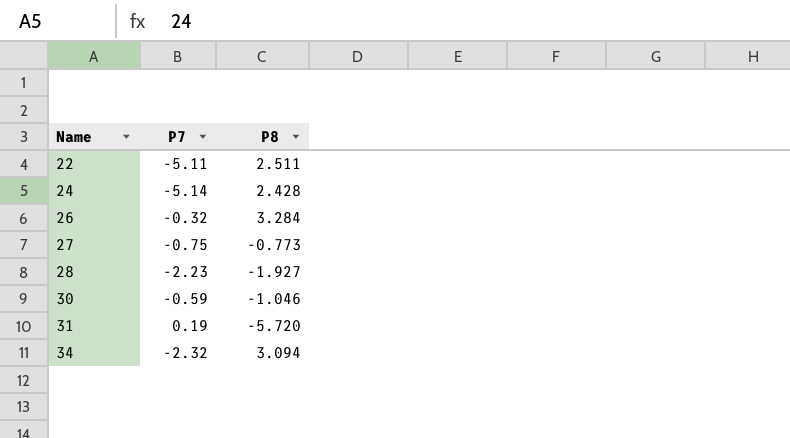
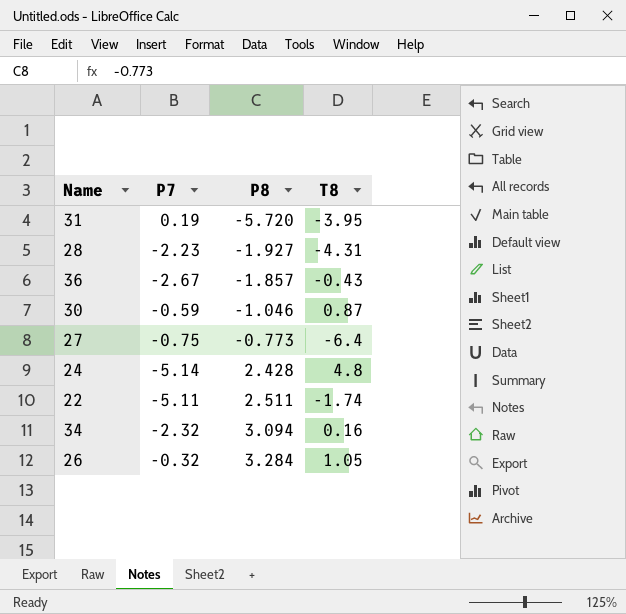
row order: Name ascending -> P8 ascending
column T8 | position: none -> 4
row 36: none -> -2.67 | -1.857 | -0.43

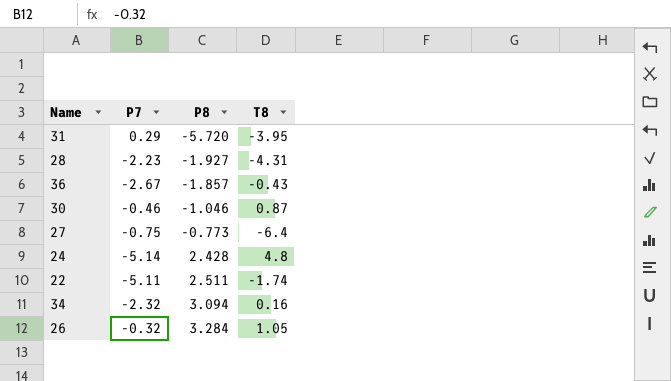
31 | P7: 0.19 -> 0.29
30 | P7: -0.59 -> -0.46

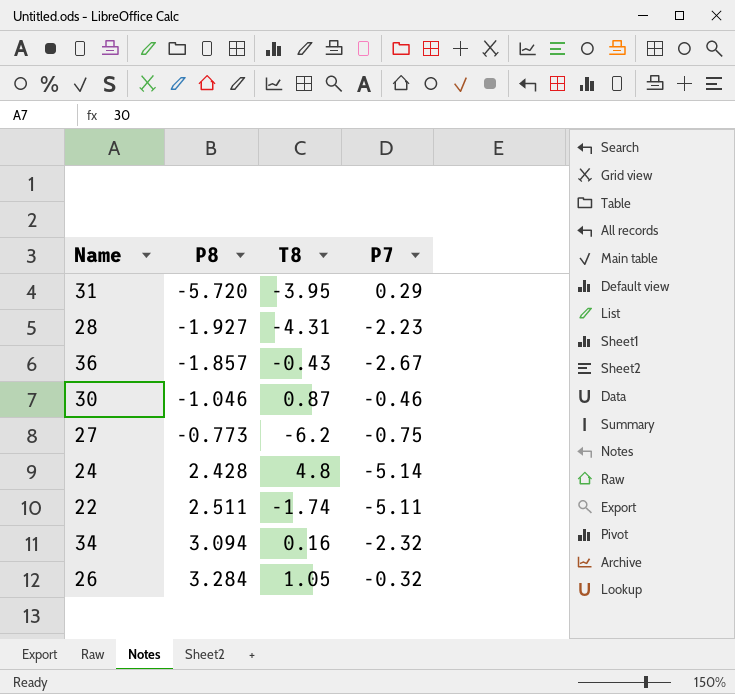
column P7 | position: 2 -> 4
27 | T8: -6.4 -> -6.2

